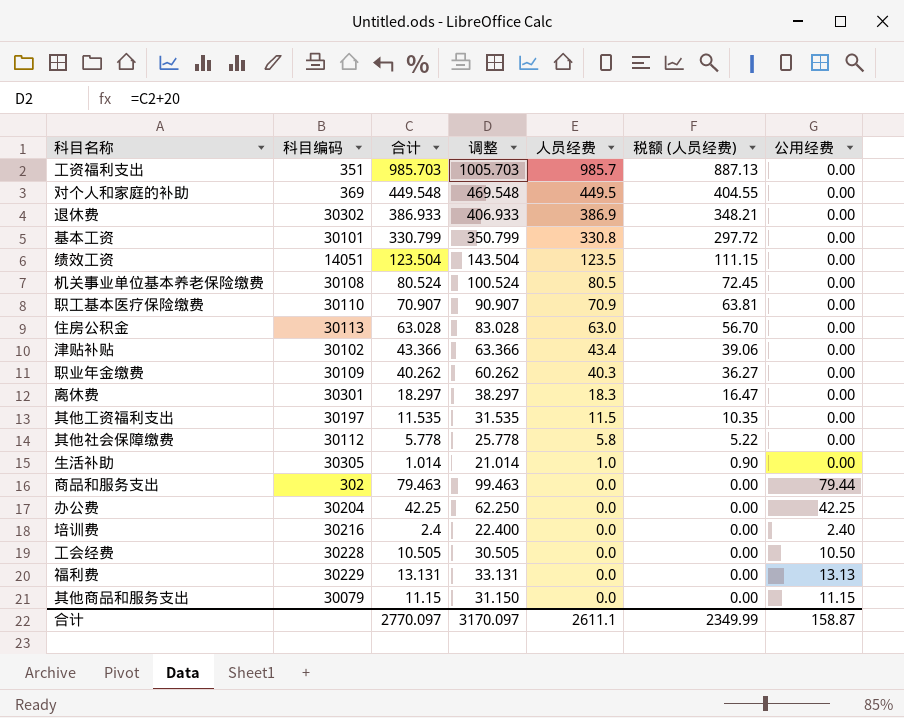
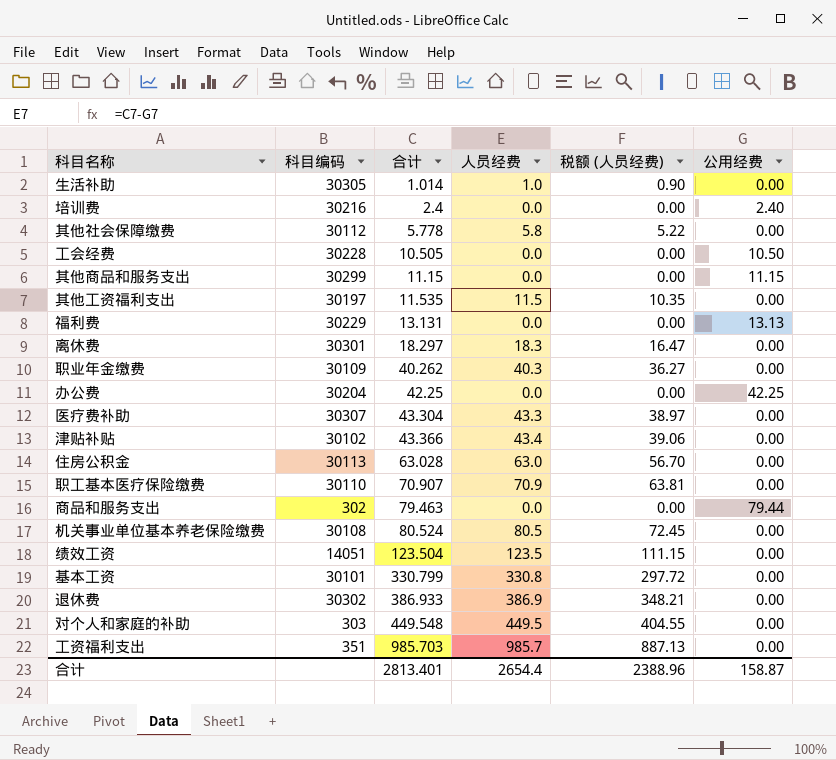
row order: 人员经费 descending -> 合计 ascending
column 调整 | formula: [合计] + 20 -> none
其他商品和服务支出 | 科目编码: 30079 -> 30299
row 医疗费补助: none -> 30307 | 43.304 | 43.3 | 38.97 | 0.00
对个人和家庭的补助 | 科目编码: 369 -> 303
合计 | 合计: 2770.097 -> 2813.401
合计 | 人员经费: 2611.1 -> 2654.4
合计 | 税额 (人员经费): 2349.99 -> 2388.96

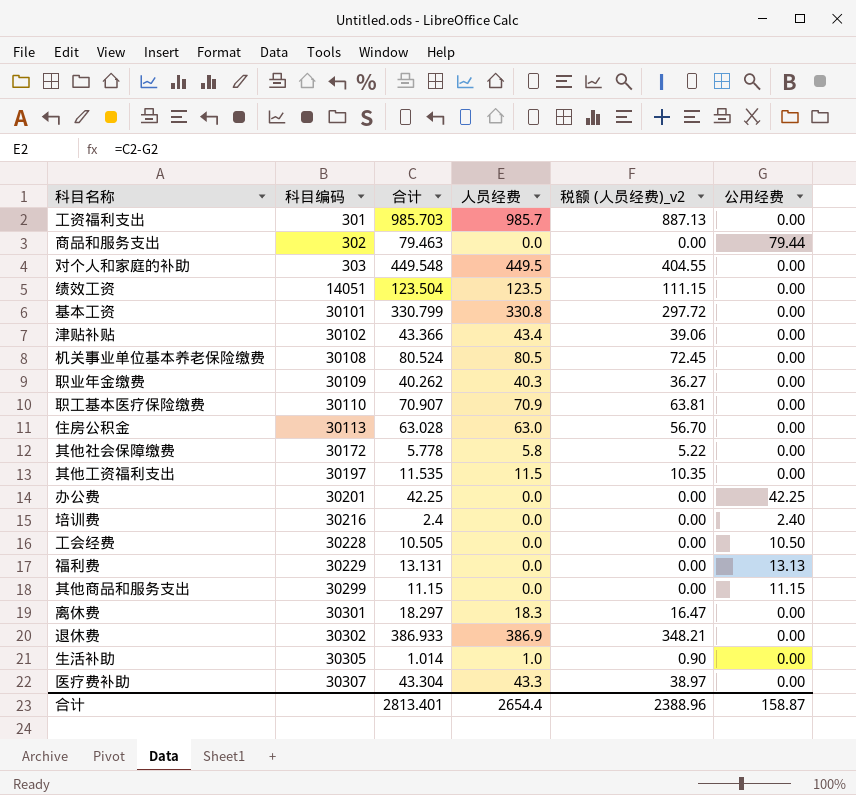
row order: 合计 ascending -> 科目编码 ascending
column name: 税额 (人员经费) -> 税额 (人员经费)_v2
工资福利支出 | 科目编码: 351 -> 301
其他社会保障缴费 | 科目编码: 30112 -> 30172
办公费 | 科目编码: 30204 -> 30201

